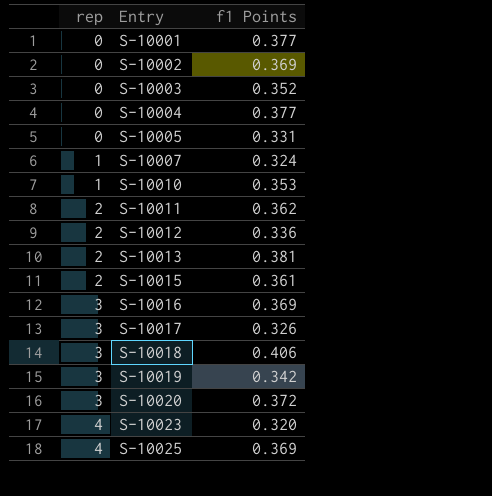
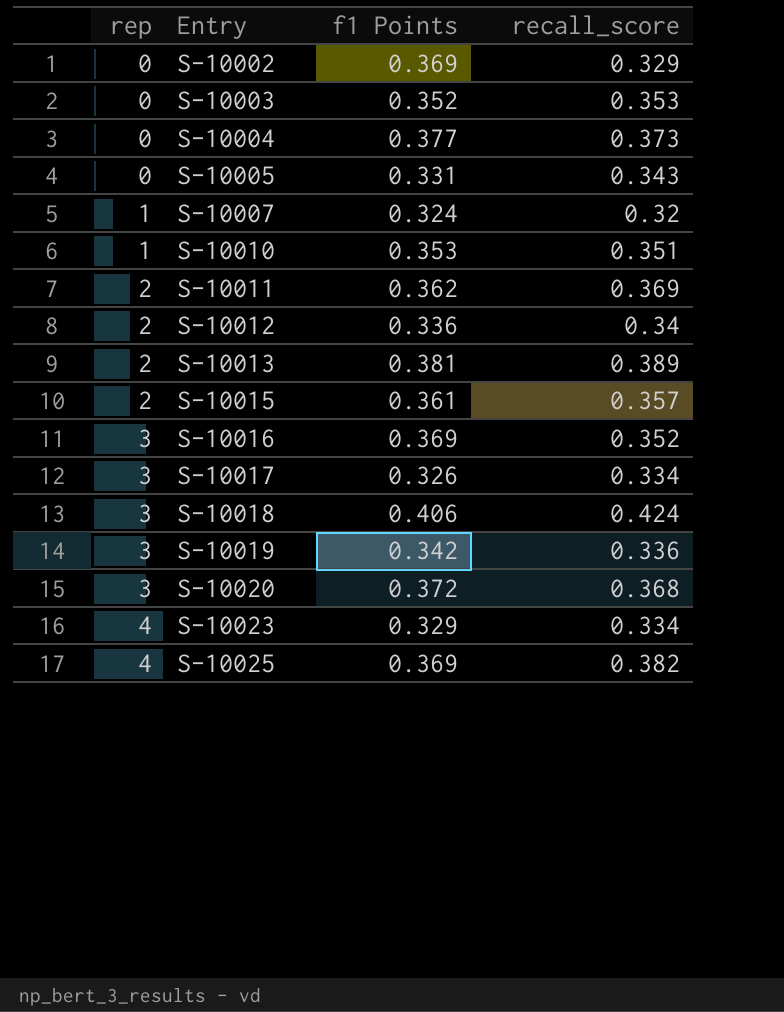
column recall_score | position: none -> 4
row S-10001: 0 | 0.377 -> none
S-10023 | f1 Points: 0.320 -> 0.329

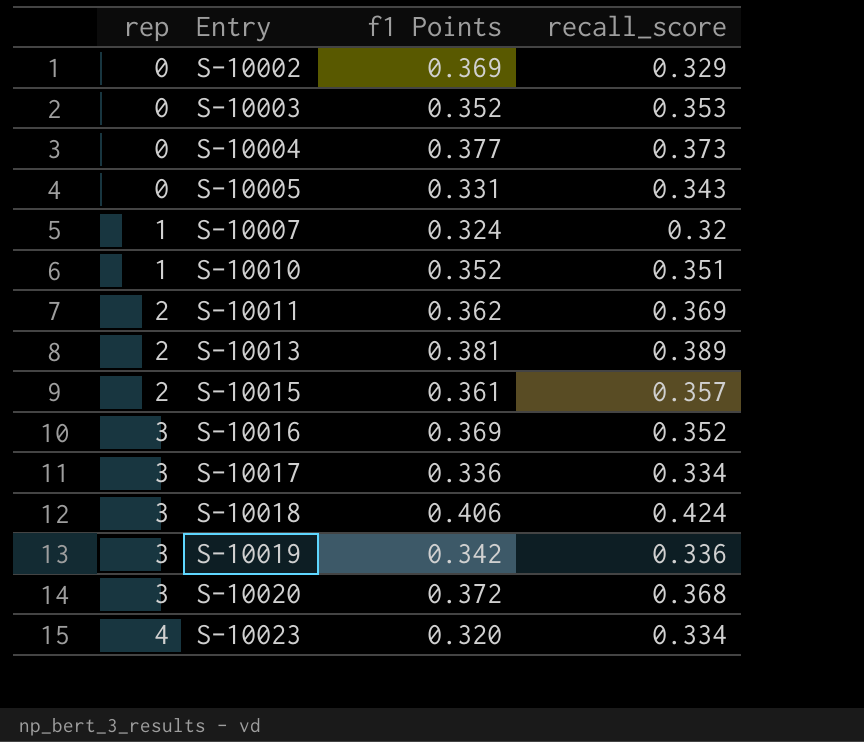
row S-10012: 2 | 0.336 | 0.34 -> none
row S-10025: 4 | 0.369 | 0.382 -> none
S-10010 | f1 Points: 0.353 -> 0.352
S-10017 | f1 Points: 0.326 -> 0.336
S-10023 | f1 Points: 0.329 -> 0.320

